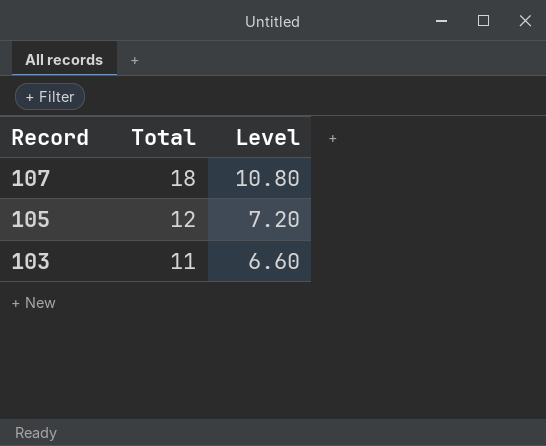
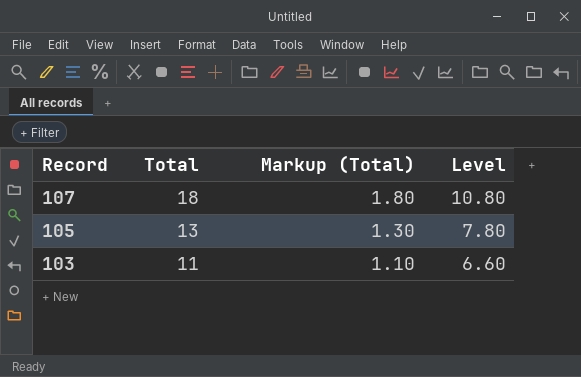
column Markup (Total) | formula: none -> [Total] * 0.1
105 | Total: 12 -> 13
105 | Level: 7.20 -> 7.80

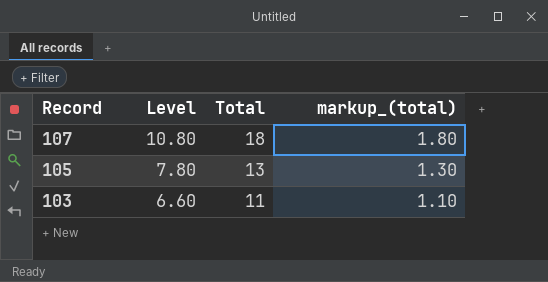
column Level | position: 4 -> 2
column name: Markup (Total) -> markup_(total)

